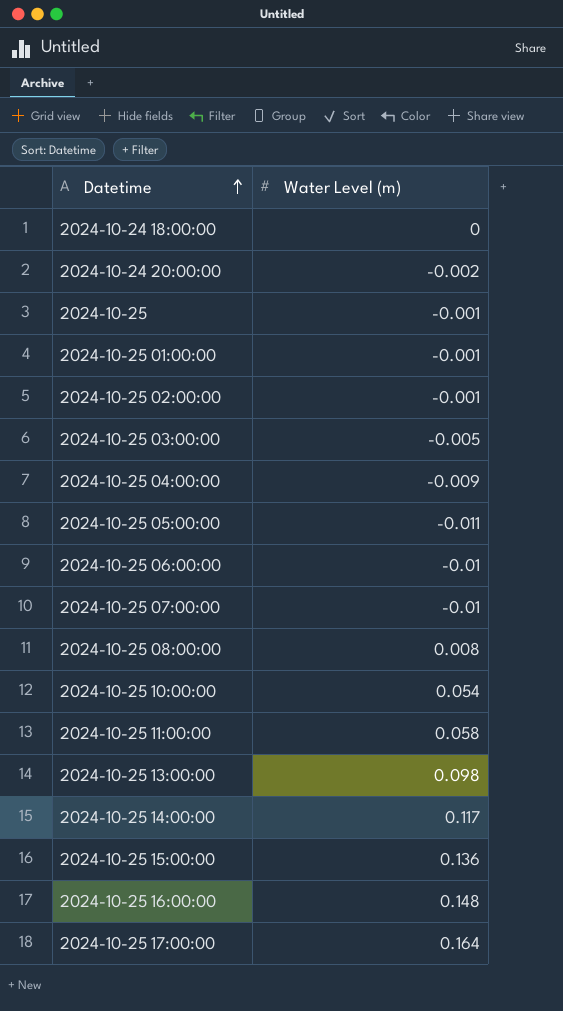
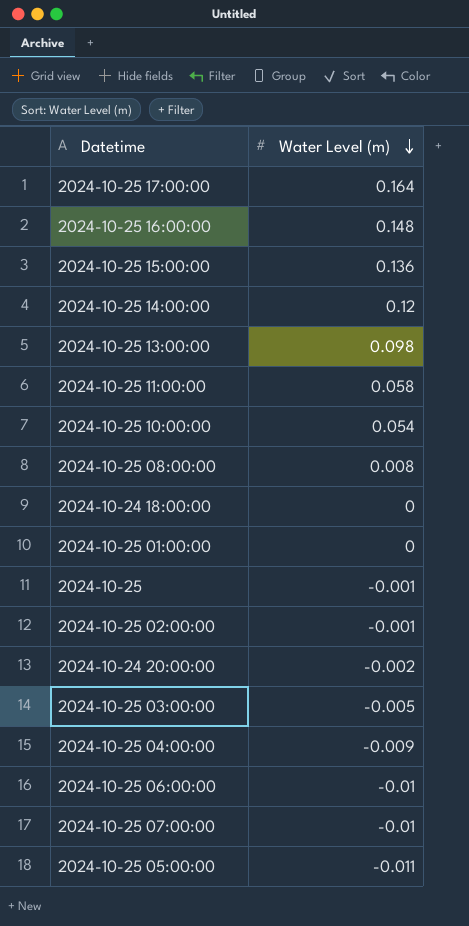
row order: Datetime ascending -> Water Level (m) descending
2024-10-25 14:00:00 | Water Level (m): 0.117 -> 0.12
2024-10-25 01:00:00 | Water Level (m): -0.001 -> 0

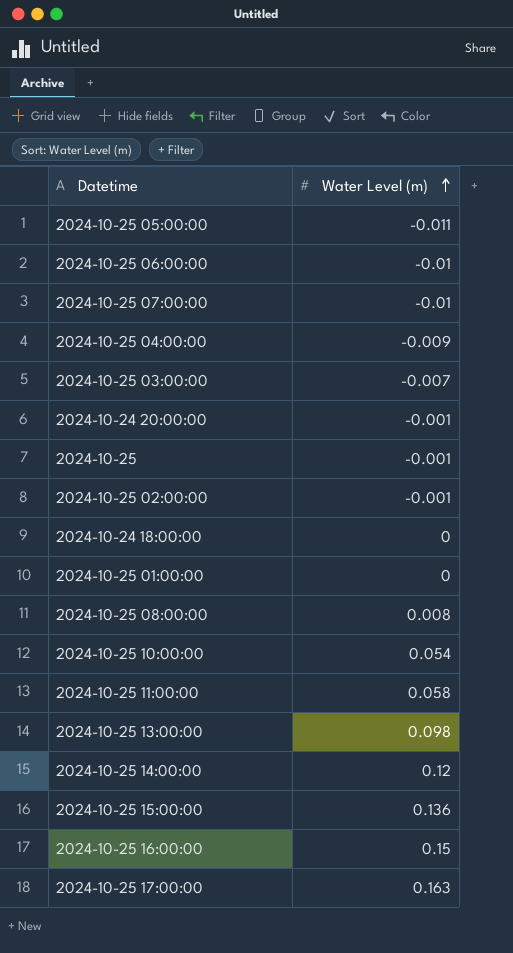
row order: Water Level (m) descending -> Water Level (m) ascending
2024-10-25 03:00:00 | Water Level (m): -0.005 -> -0.007
2024-10-24 20:00:00 | Water Level (m): -0.002 -> -0.001
2024-10-25 16:00:00 | Water Level (m): 0.148 -> 0.15
2024-10-25 17:00:00 | Water Level (m): 0.164 -> 0.163

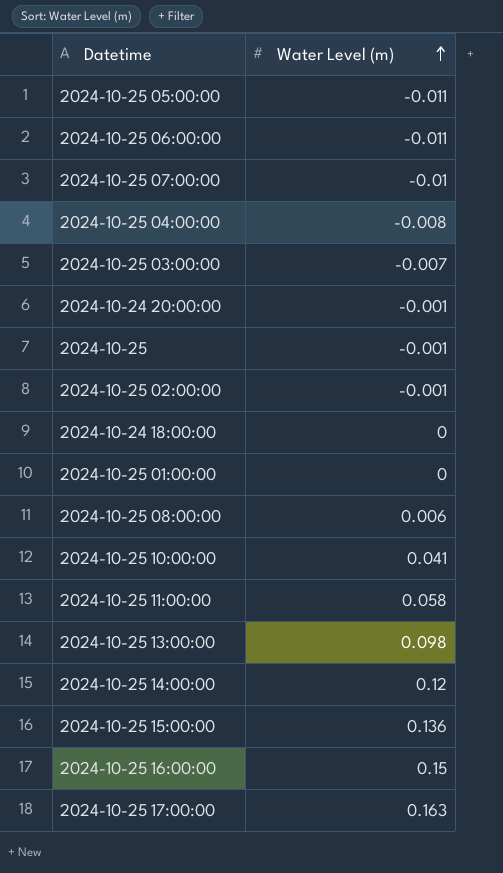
2024-10-25 06:00:00 | Water Level (m): -0.01 -> -0.011
2024-10-25 04:00:00 | Water Level (m): -0.009 -> -0.008
2024-10-25 08:00:00 | Water Level (m): 0.008 -> 0.006
2024-10-25 10:00:00 | Water Level (m): 0.054 -> 0.041

